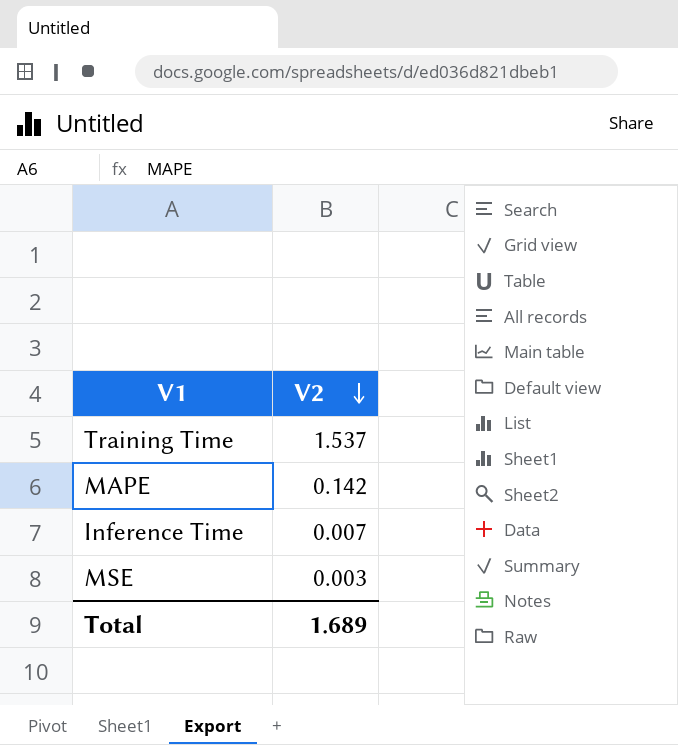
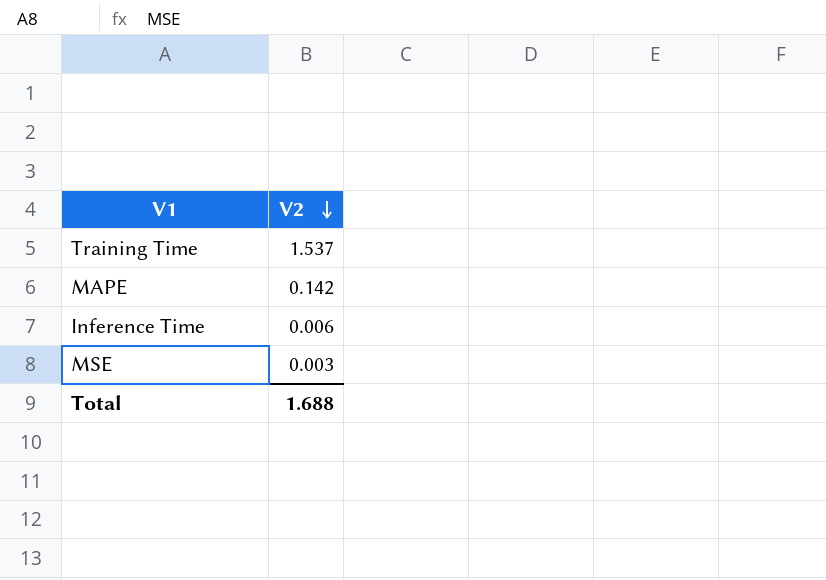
Inference Time | V2: 0.007 -> 0.006
Total | V2: 1.689 -> 1.688

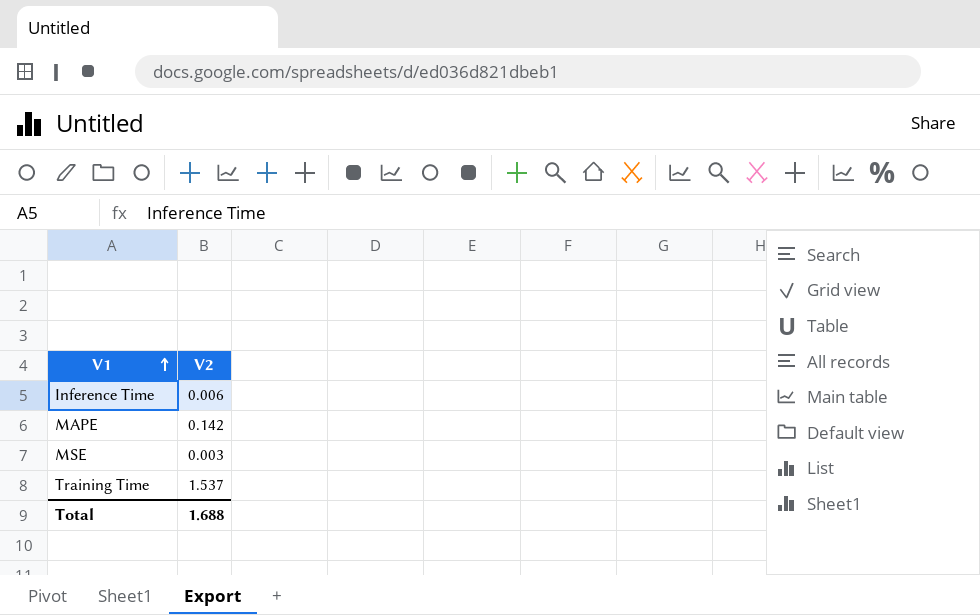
row order: V2 descending -> V1 ascending

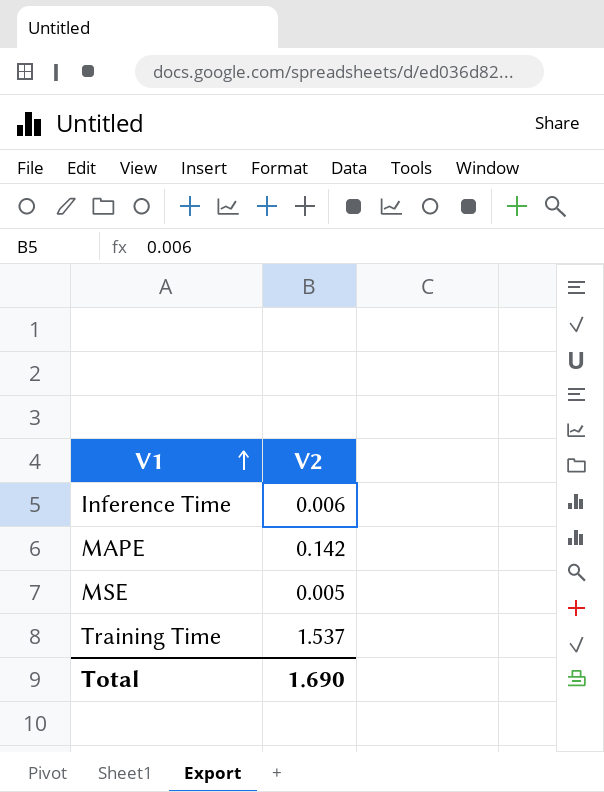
MSE | V2: 0.003 -> 0.005
Total | V2: 1.688 -> 1.690

